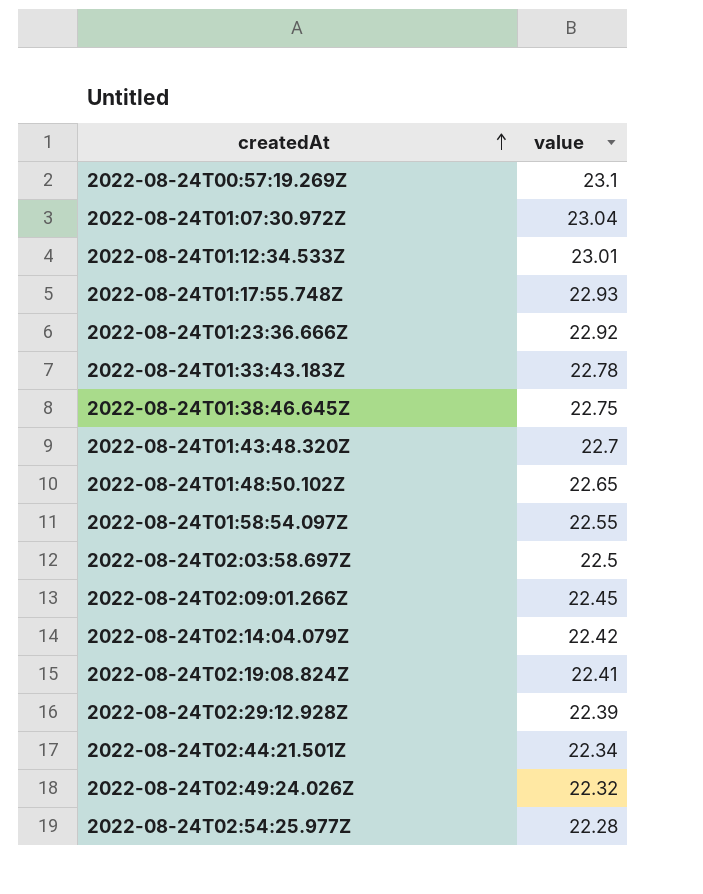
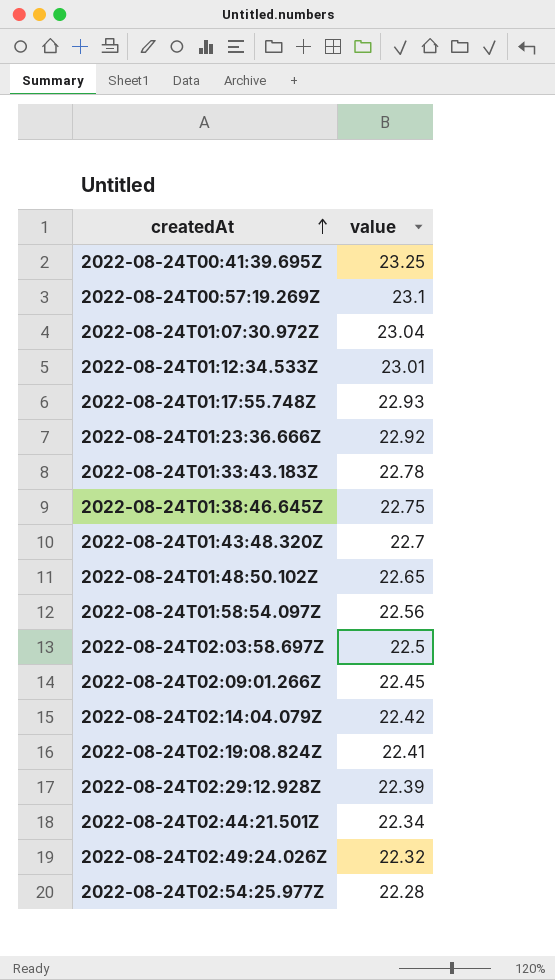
row 2022-08-24T00:41:39.695Z: none -> 23.25
2022-08-24T01:58:54.097Z | value: 22.55 -> 22.56

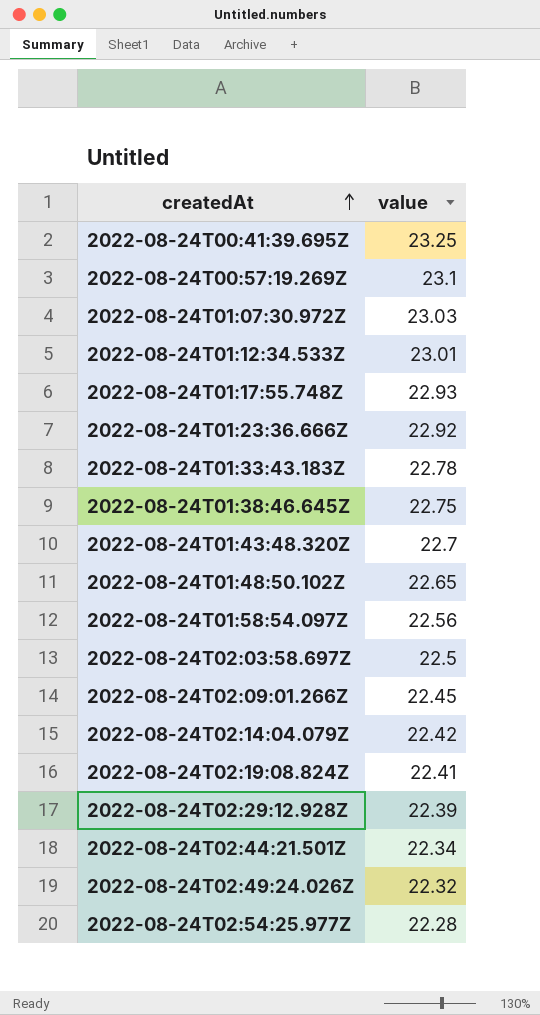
2022-08-24T01:07:30.972Z | value: 23.04 -> 23.03

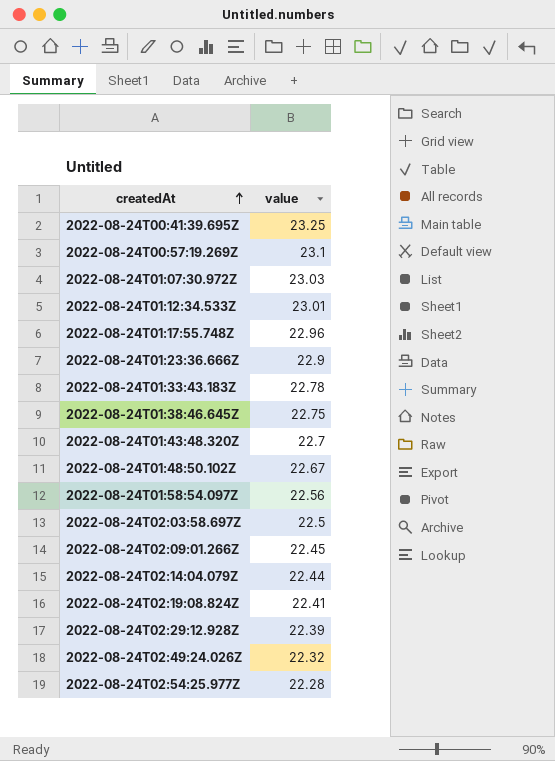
row 2022-08-24T02:44:21.501Z: 22.34 -> none
2022-08-24T01:17:55.748Z | value: 22.93 -> 22.96
2022-08-24T01:23:36.666Z | value: 22.92 -> 22.9
2022-08-24T01:48:50.102Z | value: 22.65 -> 22.67
2022-08-24T02:14:04.079Z | value: 22.42 -> 22.44

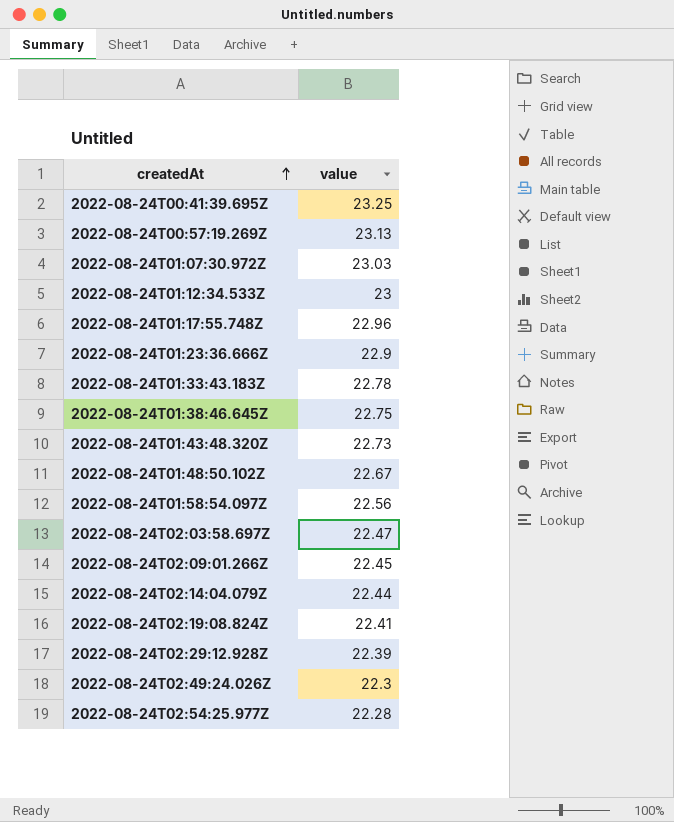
2022-08-24T00:57:19.269Z | value: 23.1 -> 23.13
2022-08-24T01:12:34.533Z | value: 23.01 -> 23
2022-08-24T01:43:48.320Z | value: 22.7 -> 22.73
2022-08-24T02:03:58.697Z | value: 22.5 -> 22.47
2022-08-24T02:49:24.026Z | value: 22.32 -> 22.3

